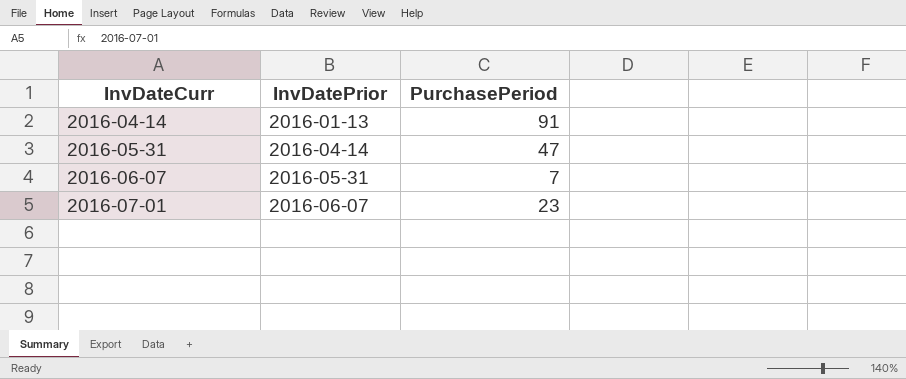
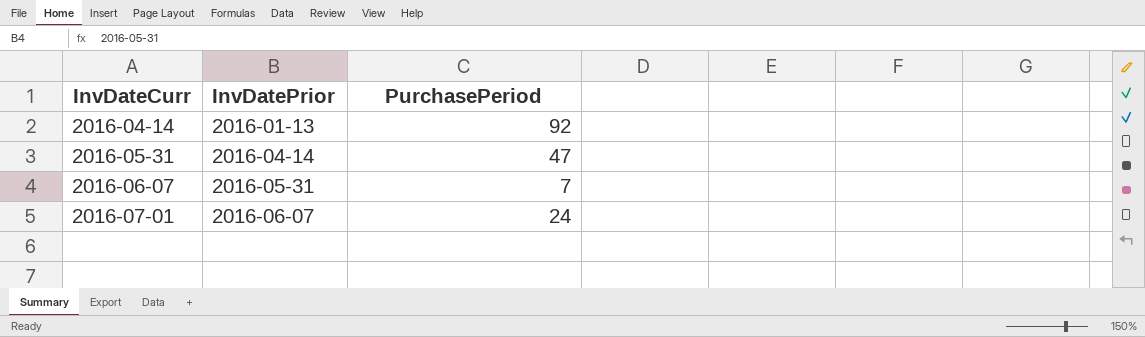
2016-04-14 | PurchasePeriod: 91 -> 92
2016-07-01 | PurchasePeriod: 23 -> 24

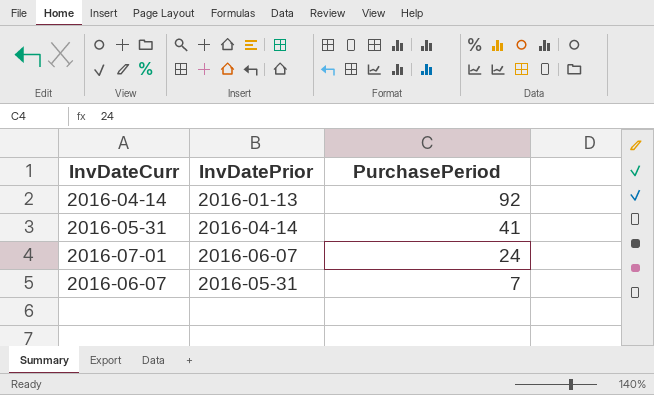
row order: InvDateCurr ascending -> PurchasePeriod descending
2016-05-31 | PurchasePeriod: 47 -> 41

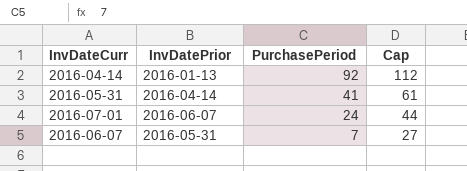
column Cap | formula: none -> [PurchasePeriod] + 20

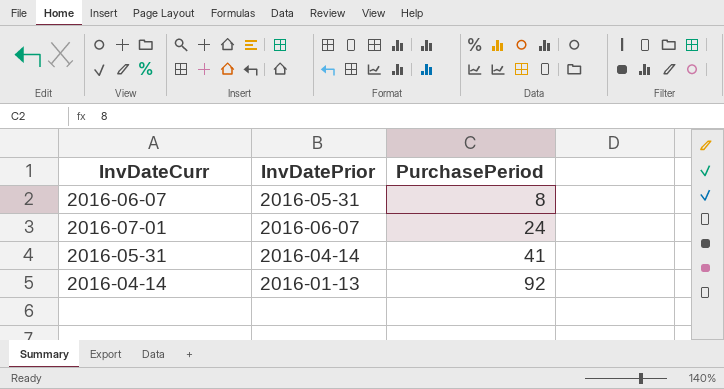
row order: PurchasePeriod descending -> PurchasePeriod ascending
column Cap | formula: [PurchasePeriod] + 20 -> none
2016-06-07 | PurchasePeriod: 7 -> 8

